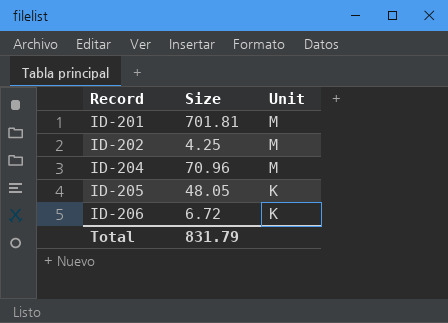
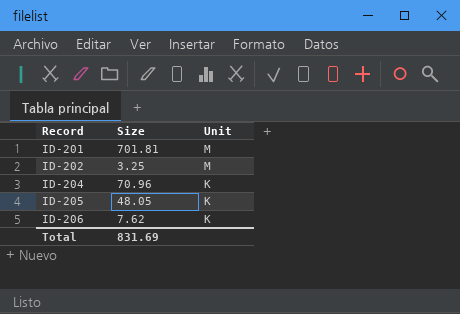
ID-202 | Size: 4.25 -> 3.25
ID-204 | Unit: M -> K
ID-206 | Size: 6.72 -> 7.62
Total | Size: 831.79 -> 831.69

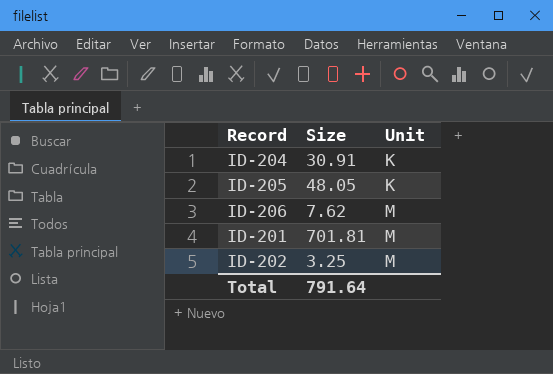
row order: Record ascending -> Unit ascending
ID-204 | Size: 70.96 -> 30.91
ID-206 | Unit: K -> M
Total | Size: 831.69 -> 791.64

